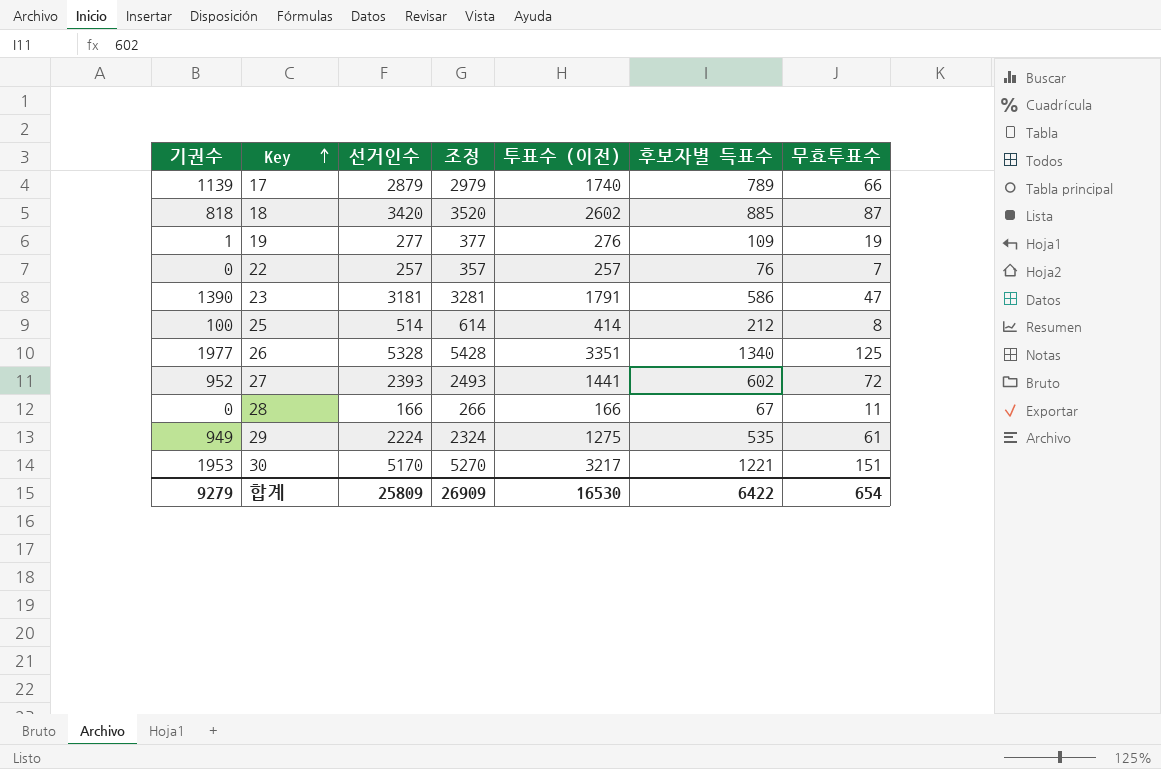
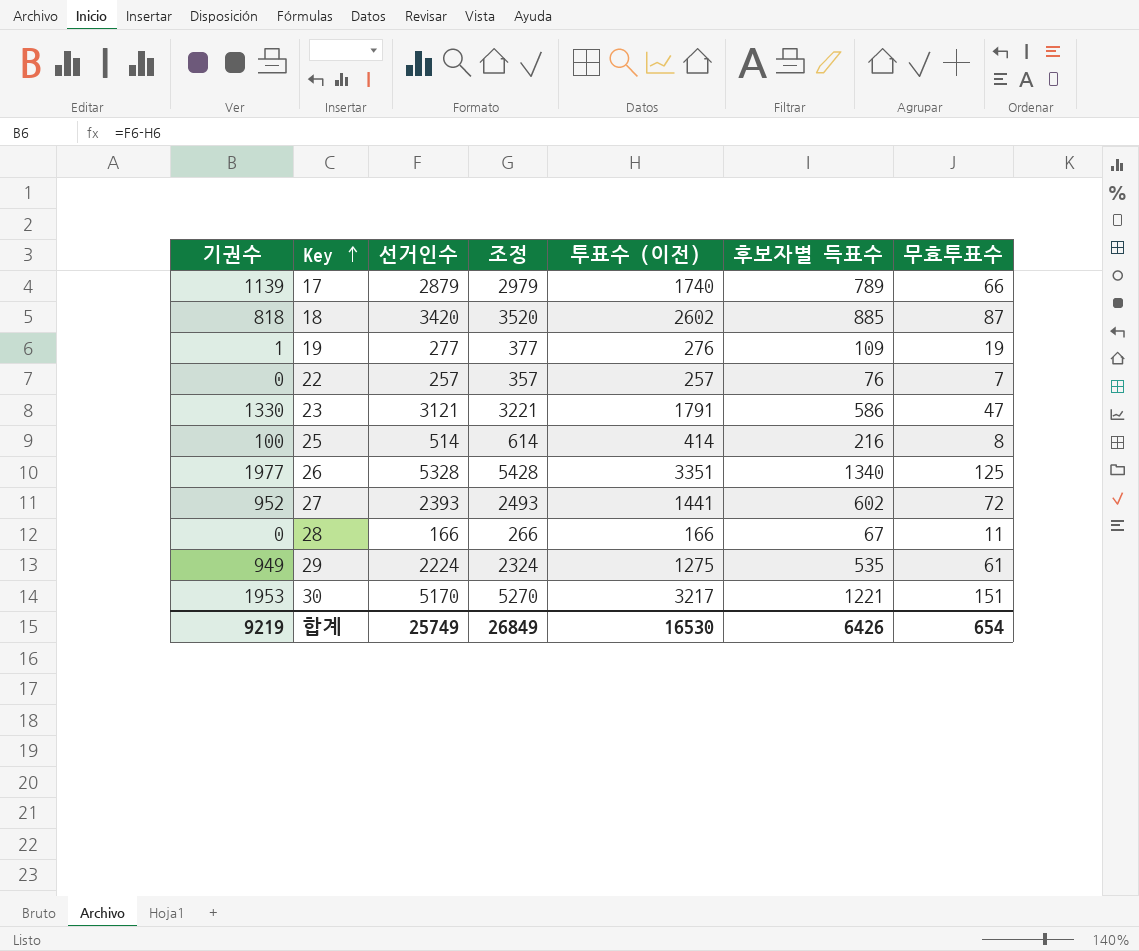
23 | 기권수: 1390 -> 1330
23 | 선거인수: 3181 -> 3121
23 | 조정: 3281 -> 3221
25 | 후보자별 득표수: 212 -> 216
합계 | 기권수: 9279 -> 9219
합계 | 선거인수: 25809 -> 25749
합계 | 조정: 26909 -> 26849
합계 | 후보자별 득표수: 6422 -> 6426

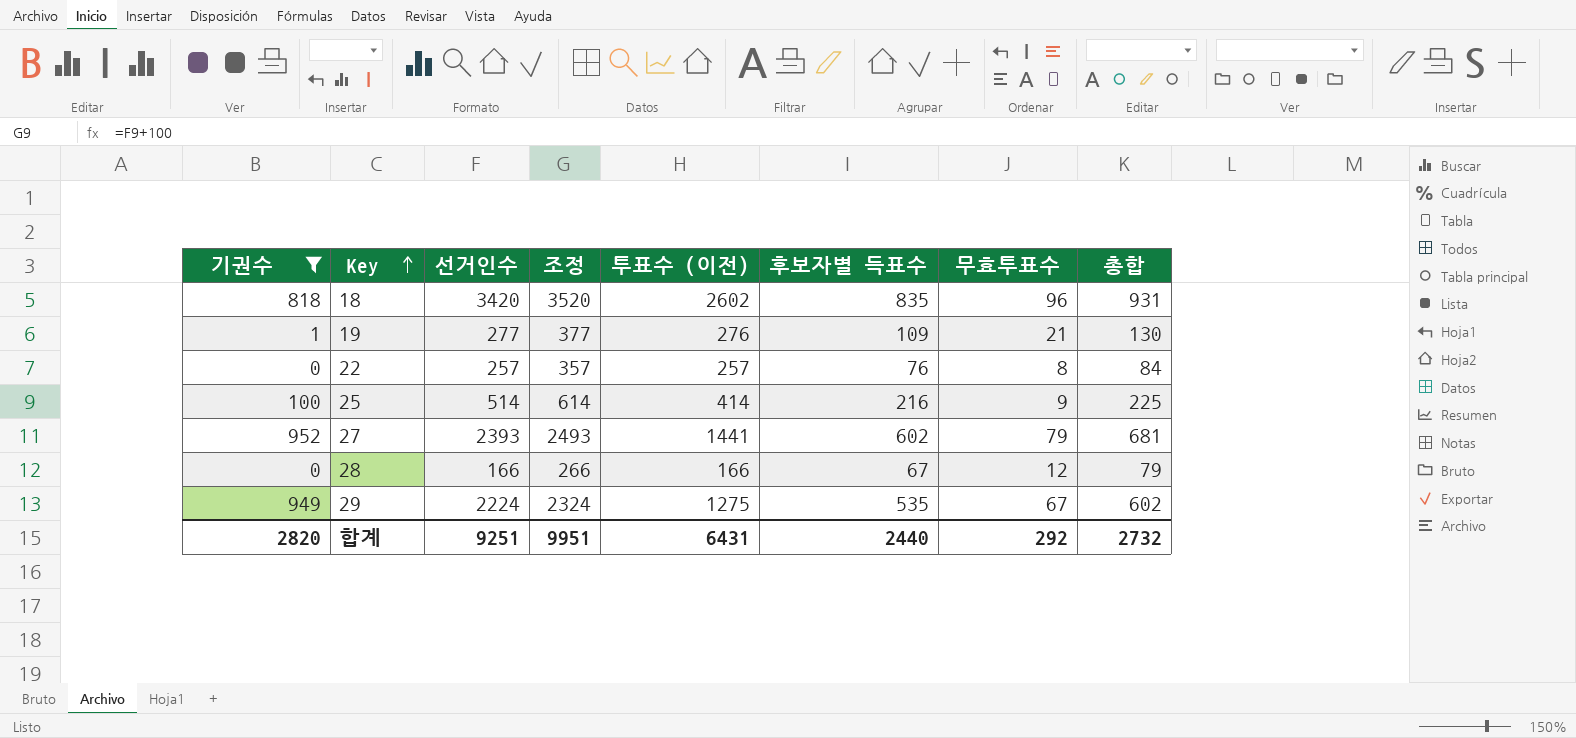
filter: none -> 기권수 <= 952
column 총합 | formula: none -> [후보자별 득표수] + [무효투표수]
18 | 후보자별 득표수: 885 -> 835
18 | 무효투표수: 87 -> 96
19 | 무효투표수: 19 -> 21
22 | 무효투표수: 7 -> 8
25 | 무효투표수: 8 -> 9
27 | 무효투표수: 72 -> 79
28 | 무효투표수: 11 -> 12
29 | 무효투표수: 61 -> 67
합계 | 기권수: 9219 -> 2820
합계 | 선거인수: 25749 -> 9251
합계 | 조정: 26849 -> 9951
합계 | 투표수 (이전): 16530 -> 6431
합계 | 후보자별 득표수: 6426 -> 2440
합계 | 무효투표수: 654 -> 292

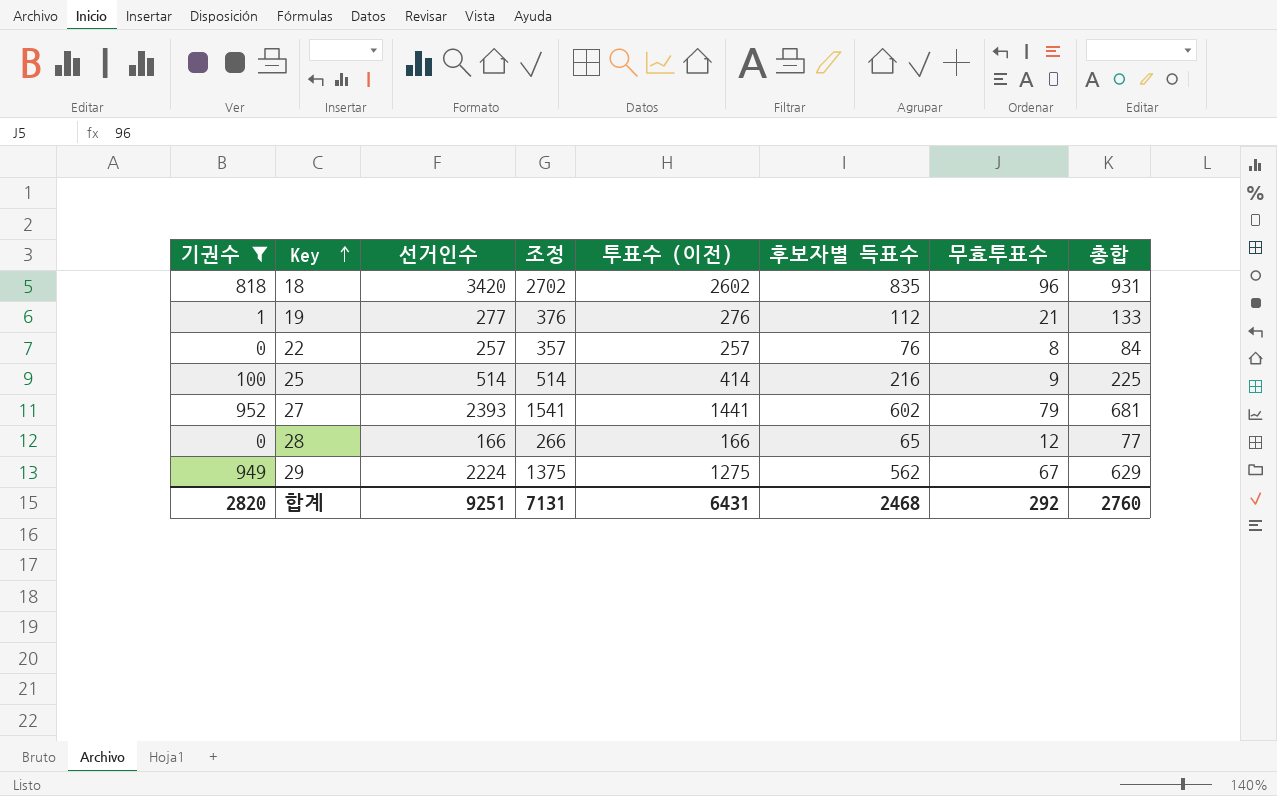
column 조정 | formula: [선거인수] + 100 -> [투표수 (이전)] + 100
19 | 후보자별 득표수: 109 -> 112
19 | 총합: 130 -> 133
28 | 후보자별 득표수: 67 -> 65
28 | 총합: 79 -> 77
29 | 후보자별 득표수: 535 -> 562
29 | 총합: 602 -> 629
합계 | 조정: 9951 -> 7131
합계 | 후보자별 득표수: 2440 -> 2468
합계 | 총합: 2732 -> 2760

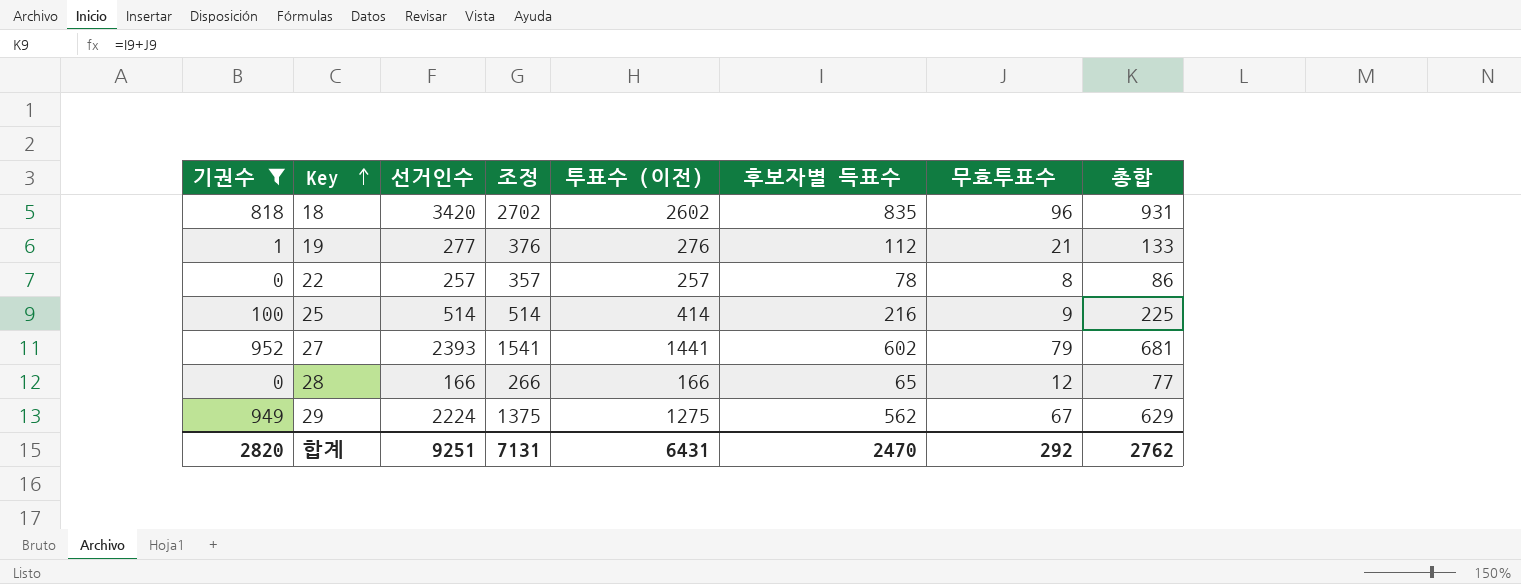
22 | 후보자별 득표수: 76 -> 78
22 | 총합: 84 -> 86
합계 | 후보자별 득표수: 2468 -> 2470
합계 | 총합: 2760 -> 2762

